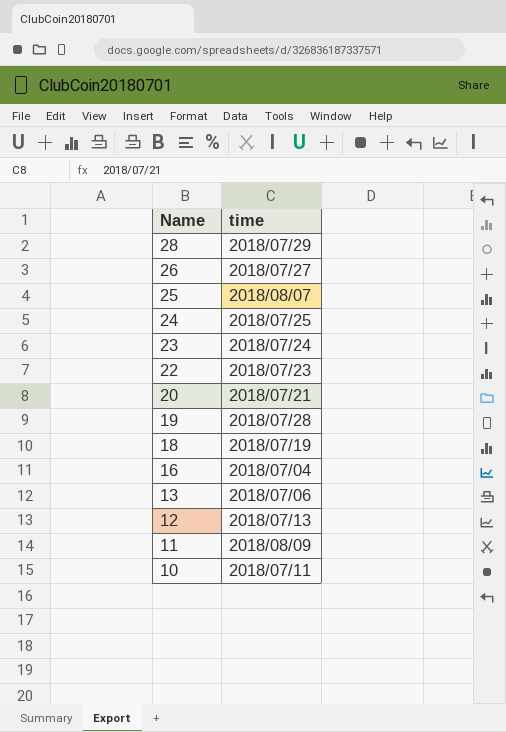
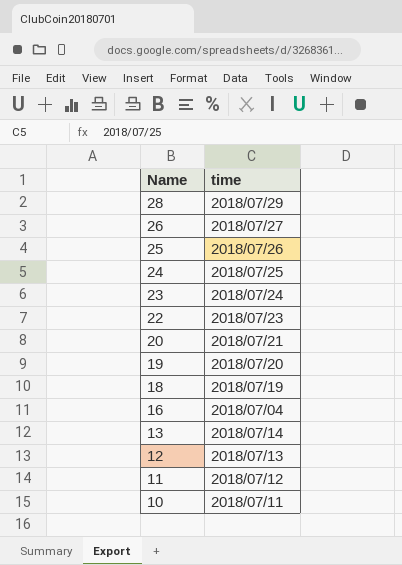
25 | time: 2018/08/07 -> 2018/07/26
19 | time: 2018/07/28 -> 2018/07/20
13 | time: 2018/07/06 -> 2018/07/14
11 | time: 2018/08/09 -> 2018/07/12

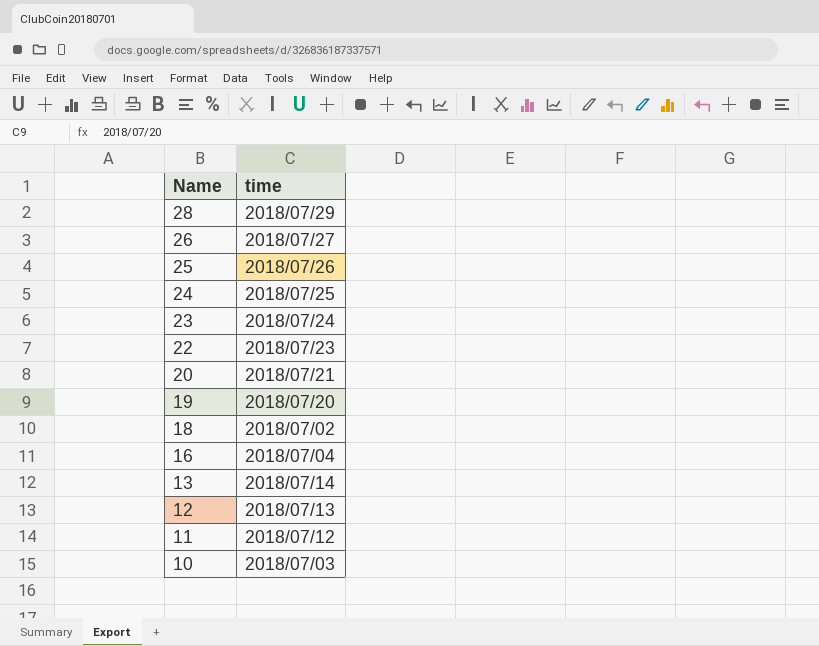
18 | time: 2018/07/19 -> 2018/07/02
10 | time: 2018/07/11 -> 2018/07/03

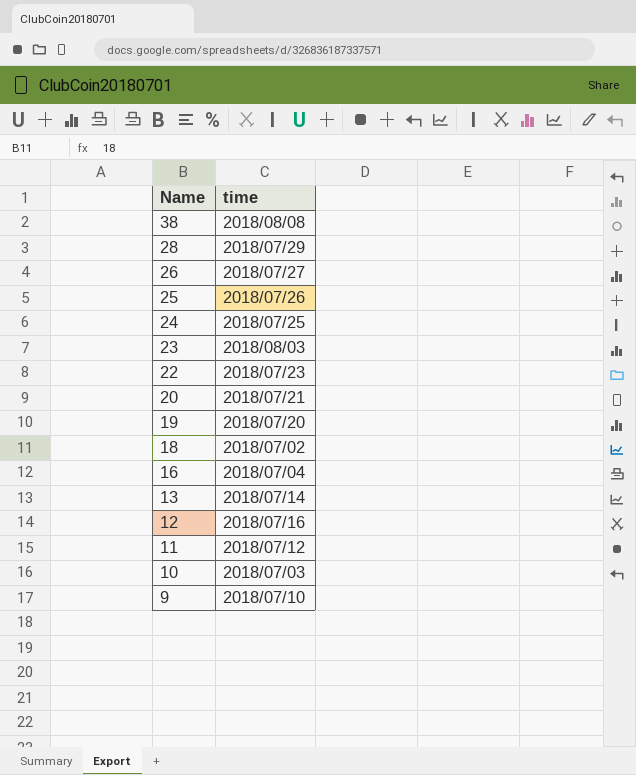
row 38: none -> 2018/08/08
23 | time: 2018/07/24 -> 2018/08/03
12 | time: 2018/07/13 -> 2018/07/16
row 9: none -> 2018/07/10

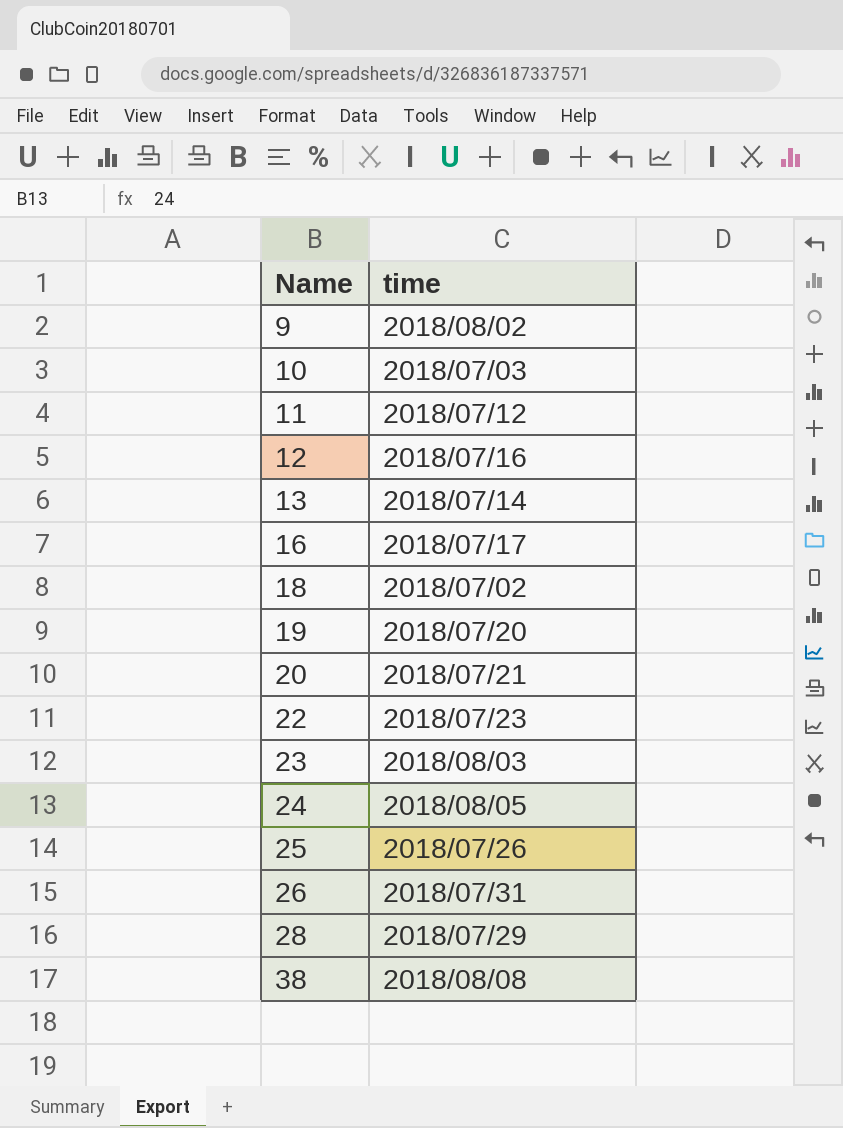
row order: Name descending -> Name ascending
9 | time: 2018/07/10 -> 2018/08/02
16 | time: 2018/07/04 -> 2018/07/17
24 | time: 2018/07/25 -> 2018/08/05
26 | time: 2018/07/27 -> 2018/07/31

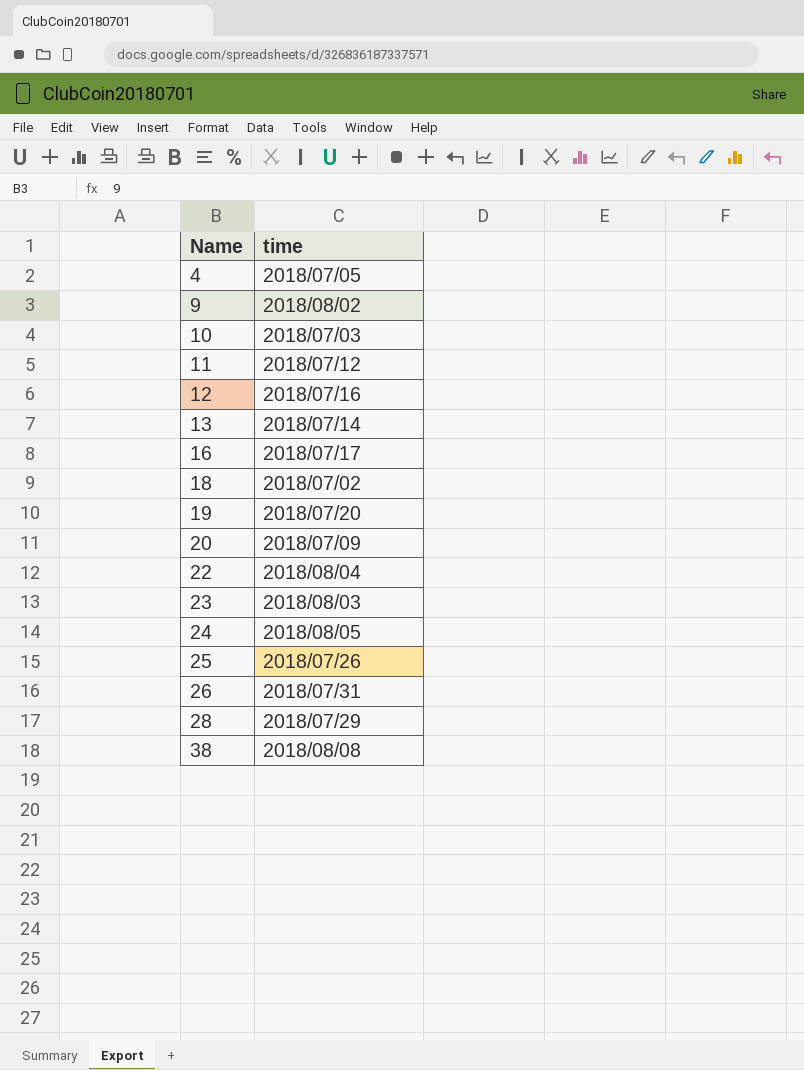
row 4: none -> 2018/07/05
20 | time: 2018/07/21 -> 2018/07/09
22 | time: 2018/07/23 -> 2018/08/04

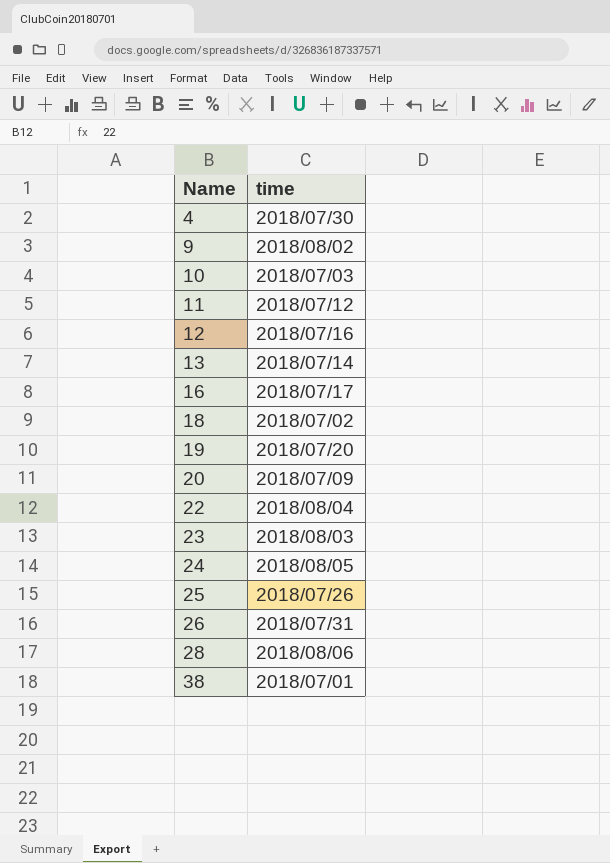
4 | time: 2018/07/05 -> 2018/07/30
28 | time: 2018/07/29 -> 2018/08/06
38 | time: 2018/08/08 -> 2018/07/01

